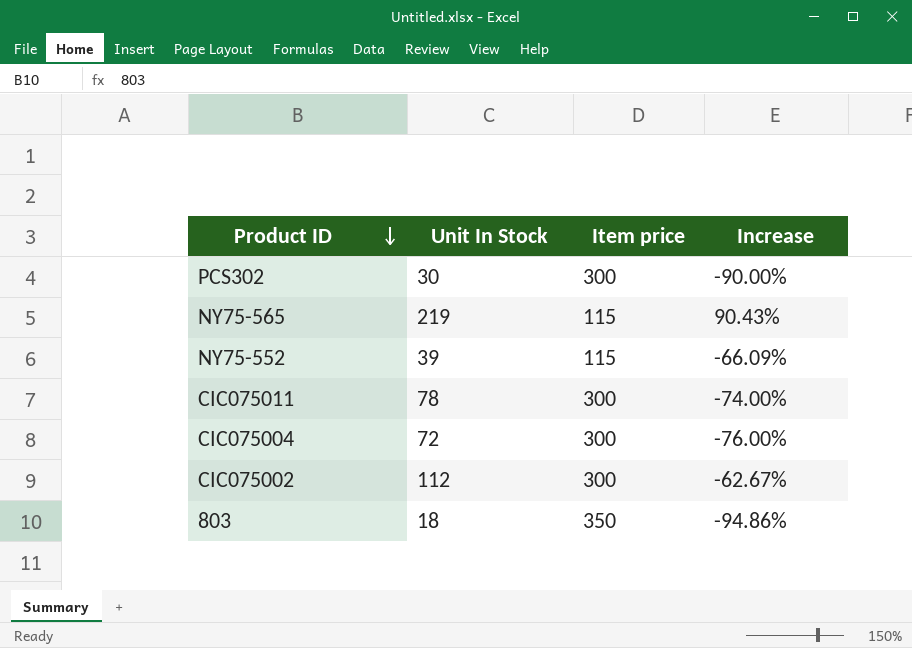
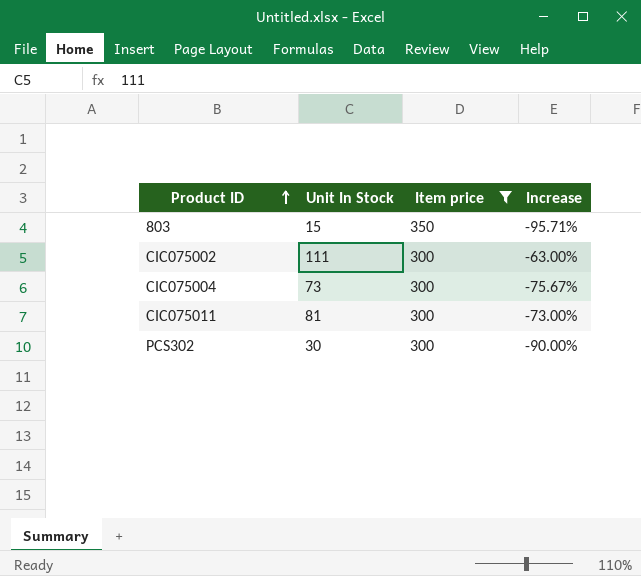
filter: none -> Item price != 115
row order: Product ID descending -> Product ID ascending
803 | Unit In Stock: 18 -> 15
803 | Increase: -94.86% -> -95.71%
CIC075002 | Unit In Stock: 112 -> 111
CIC075002 | Increase: -62.67% -> -63.00%
CIC075004 | Unit In Stock: 72 -> 73
CIC075004 | Increase: -76.00% -> -75.67%
CIC075011 | Unit In Stock: 78 -> 81
CIC075011 | Increase: -74.00% -> -73.00%

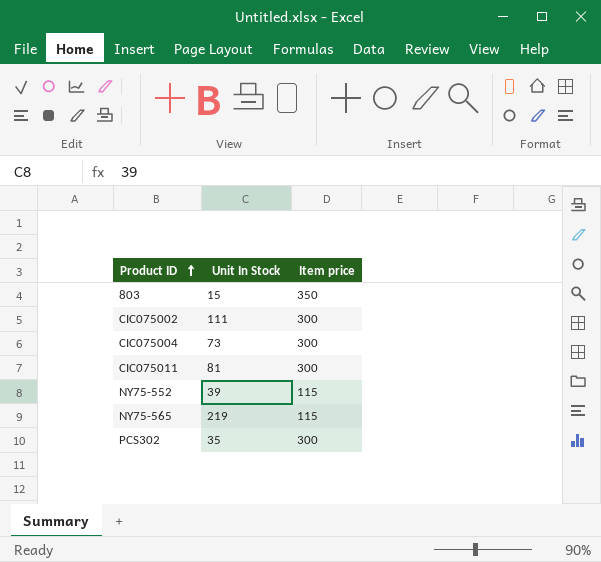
filter: Item price != 115 -> none
column Increase | formula: ([Unit In Stock] - [Item price]) / [Item price] -> none
PCS302 | Unit In Stock: 30 -> 35

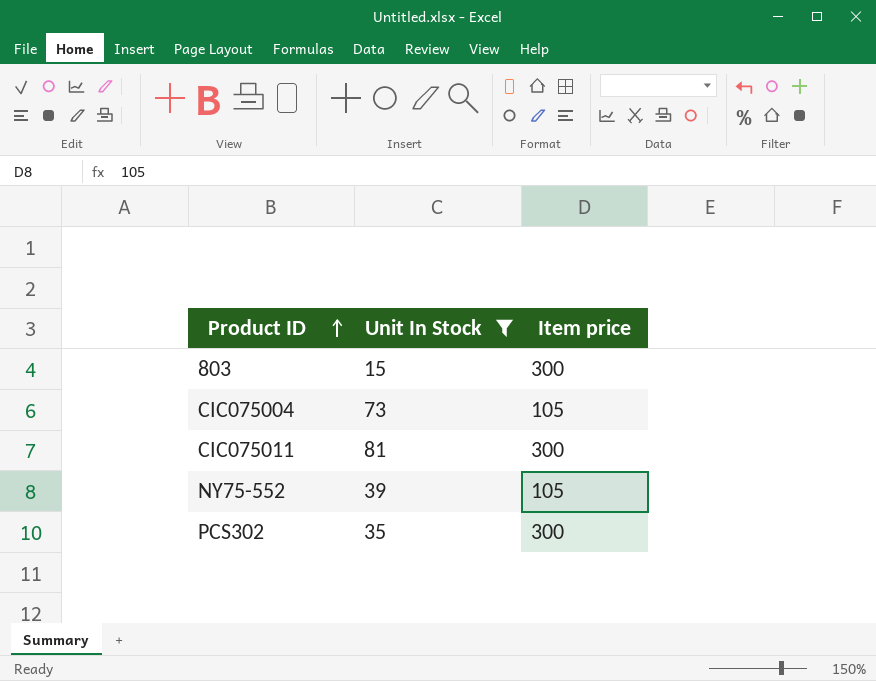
filter: none -> Unit In Stock <= 81
803 | Item price: 350 -> 300
CIC075004 | Item price: 300 -> 105
NY75-552 | Item price: 115 -> 105

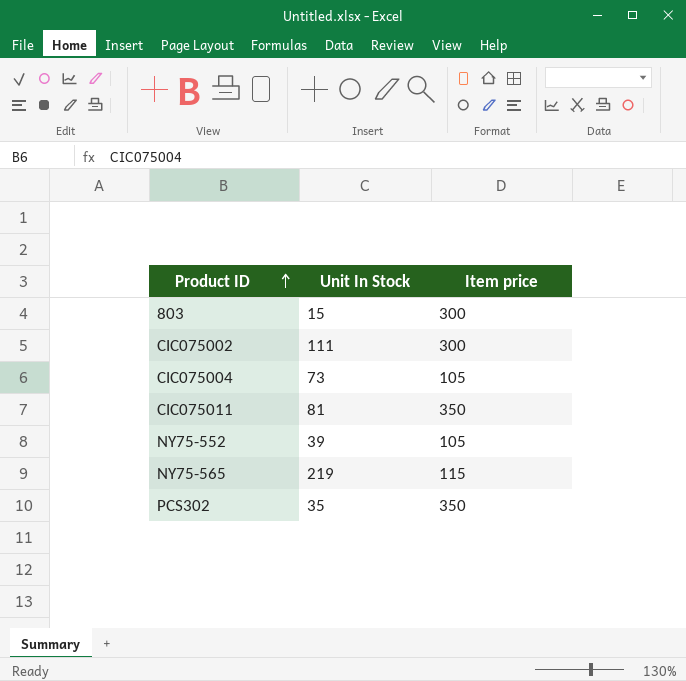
filter: Unit In Stock <= 81 -> none
CIC075011 | Item price: 300 -> 350
PCS302 | Item price: 300 -> 350

